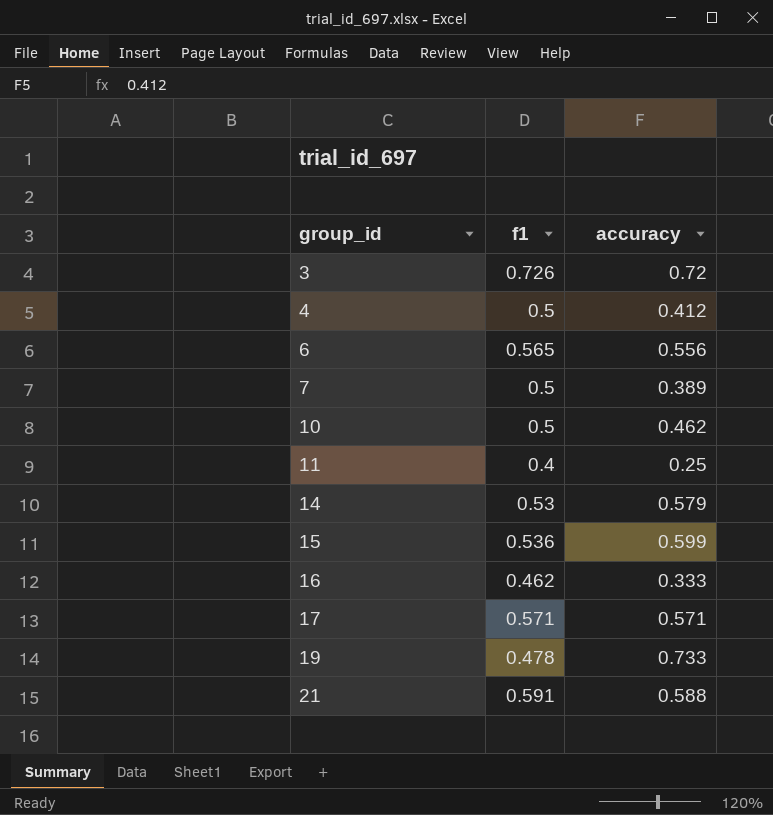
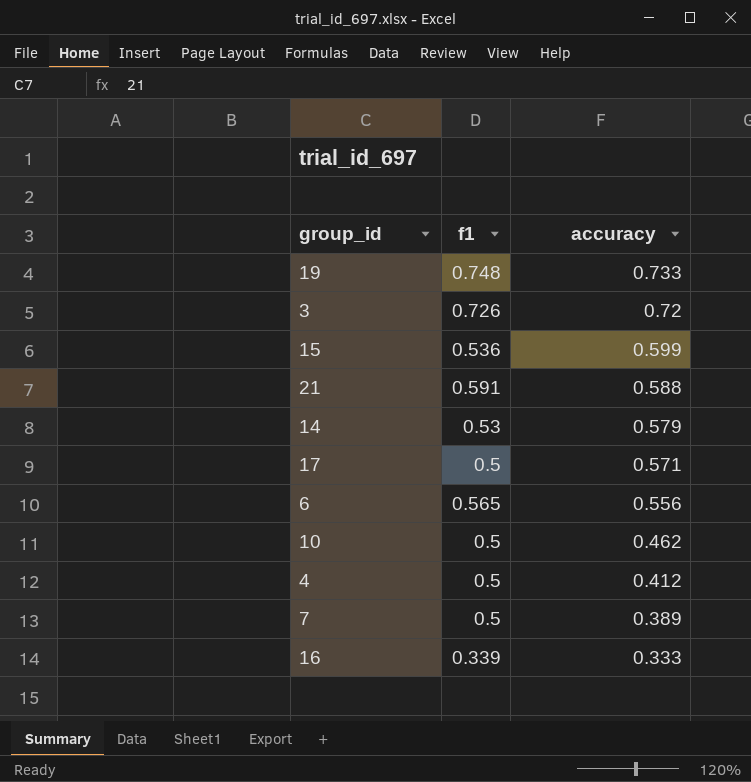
row order: group_id ascending -> accuracy descending
row 11: 0.4 | 0.25 -> none
19 | f1: 0.478 -> 0.748
17 | f1: 0.571 -> 0.5
16 | f1: 0.462 -> 0.339

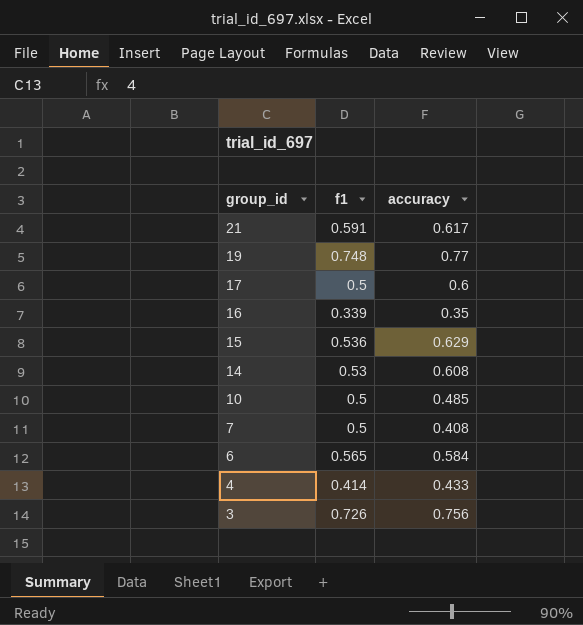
row order: accuracy descending -> group_id descending
21 | accuracy: 0.588 -> 0.617
19 | accuracy: 0.733 -> 0.77
17 | accuracy: 0.571 -> 0.6
16 | accuracy: 0.333 -> 0.35
15 | accuracy: 0.599 -> 0.629
14 | accuracy: 0.579 -> 0.608
10 | accuracy: 0.462 -> 0.485
7 | accuracy: 0.389 -> 0.408
6 | accuracy: 0.556 -> 0.584
4 | f1: 0.5 -> 0.414
4 | accuracy: 0.412 -> 0.433
3 | accuracy: 0.72 -> 0.756

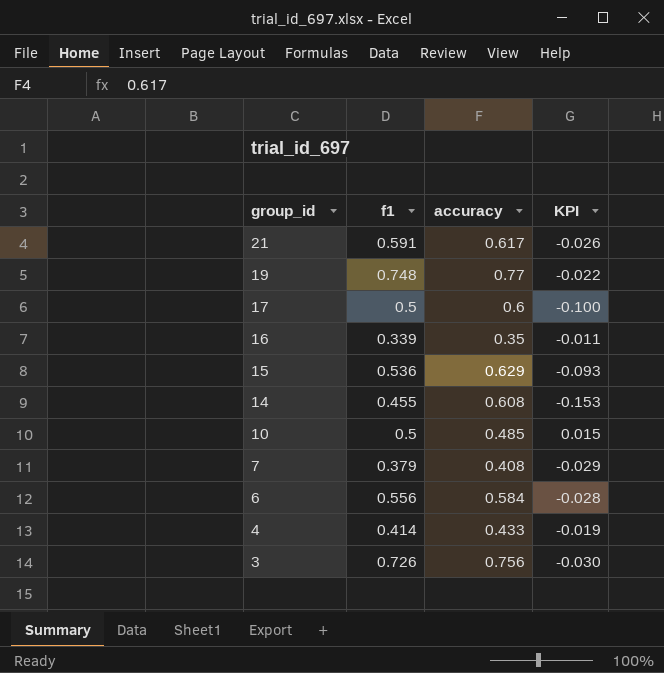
column KPI | formula: none -> [f1] - [accuracy]
14 | f1: 0.53 -> 0.455
7 | f1: 0.5 -> 0.379
6 | f1: 0.565 -> 0.556

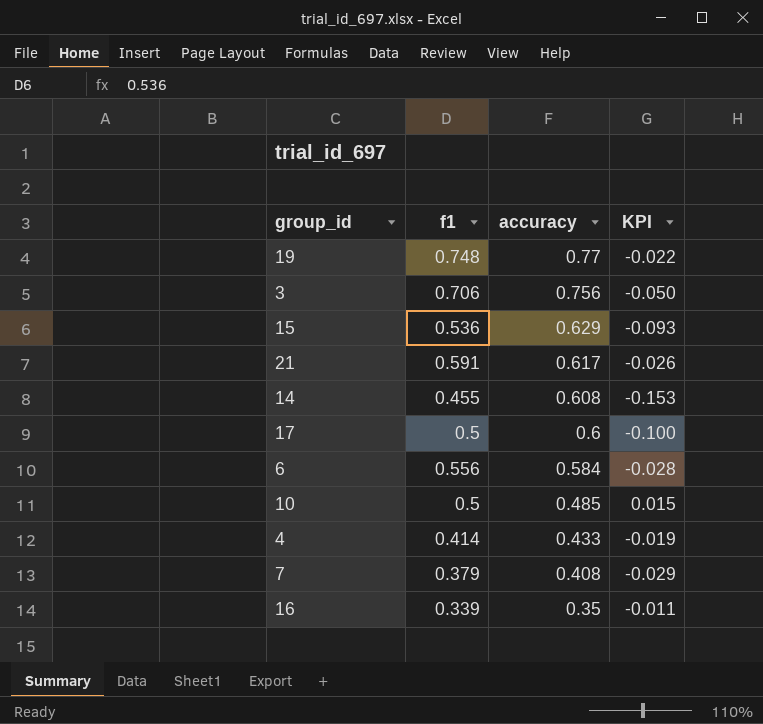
row order: group_id descending -> accuracy descending
3 | f1: 0.726 -> 0.706
3 | KPI: -0.030 -> -0.050

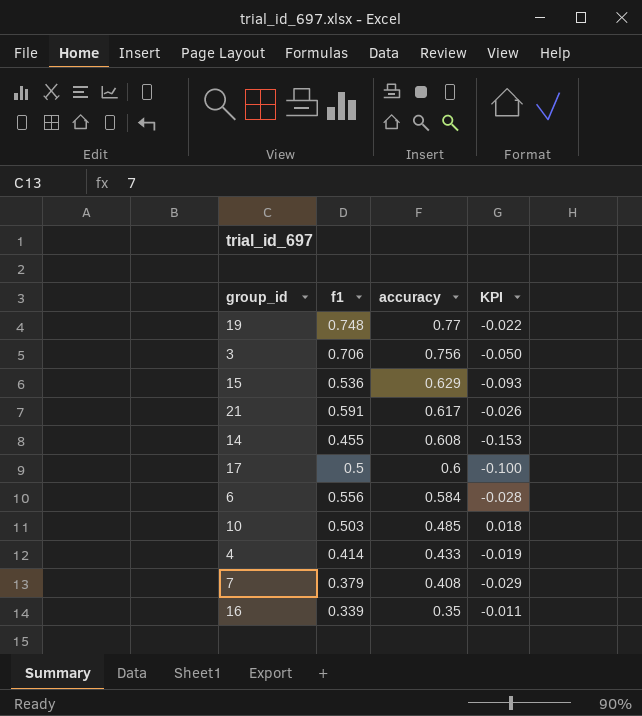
10 | f1: 0.5 -> 0.503
10 | KPI: 0.015 -> 0.018

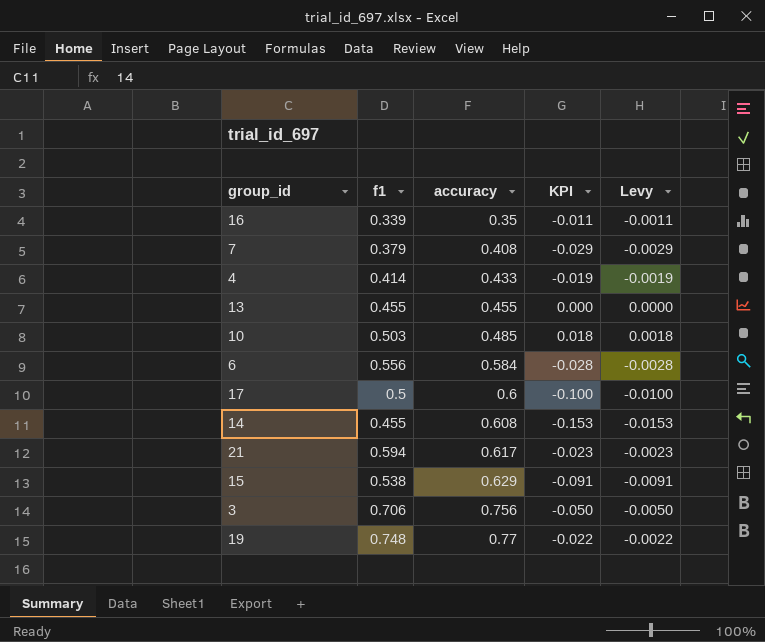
row order: accuracy descending -> accuracy ascending
column Levy | formula: none -> [KPI] * 0.1
row 13: none -> 0.455 | 0.455 | 0.000 | 0.0000
21 | f1: 0.591 -> 0.594
21 | KPI: -0.026 -> -0.023
15 | f1: 0.536 -> 0.538
15 | KPI: -0.093 -> -0.091

